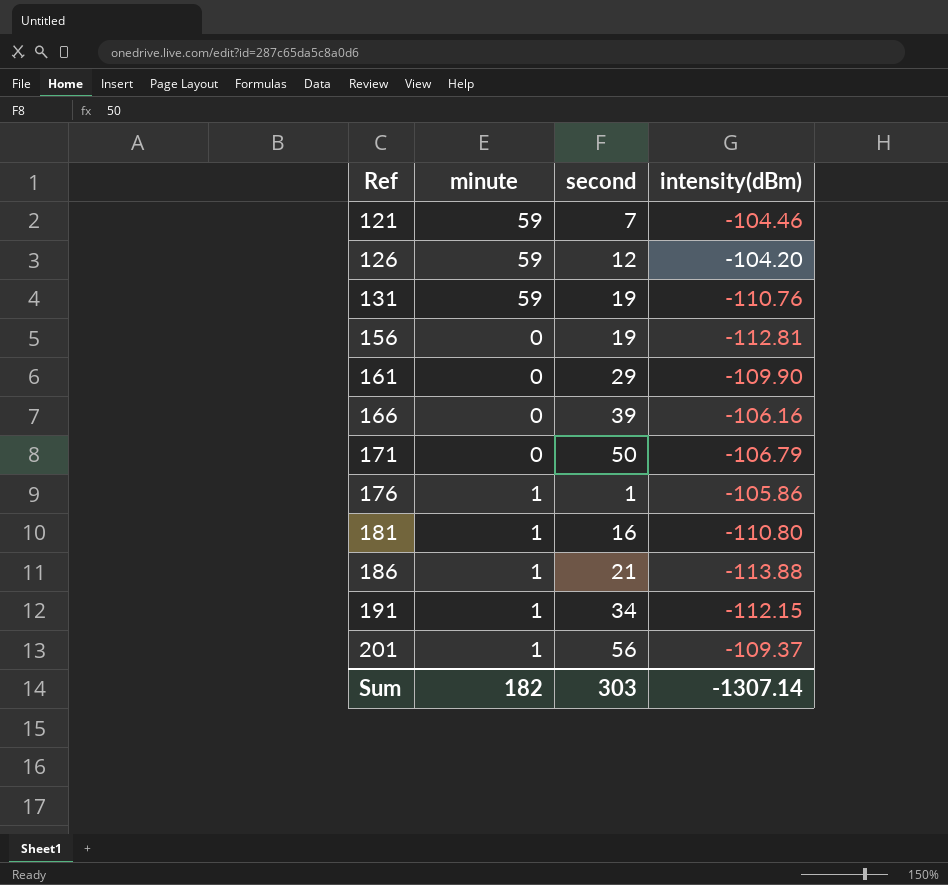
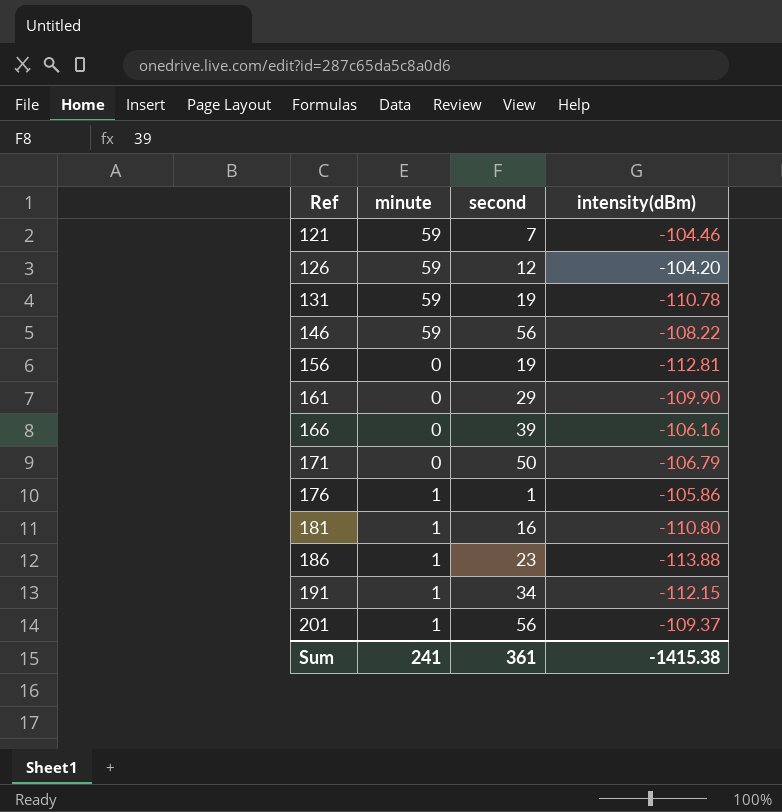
131 | intensity(dBm): -110.76 -> -110.78
row 146: none -> 59 | 56 | -108.22
186 | second: 21 -> 23
Sum | minute: 182 -> 241
Sum | second: 303 -> 361
Sum | intensity(dBm): -1307.14 -> -1415.38

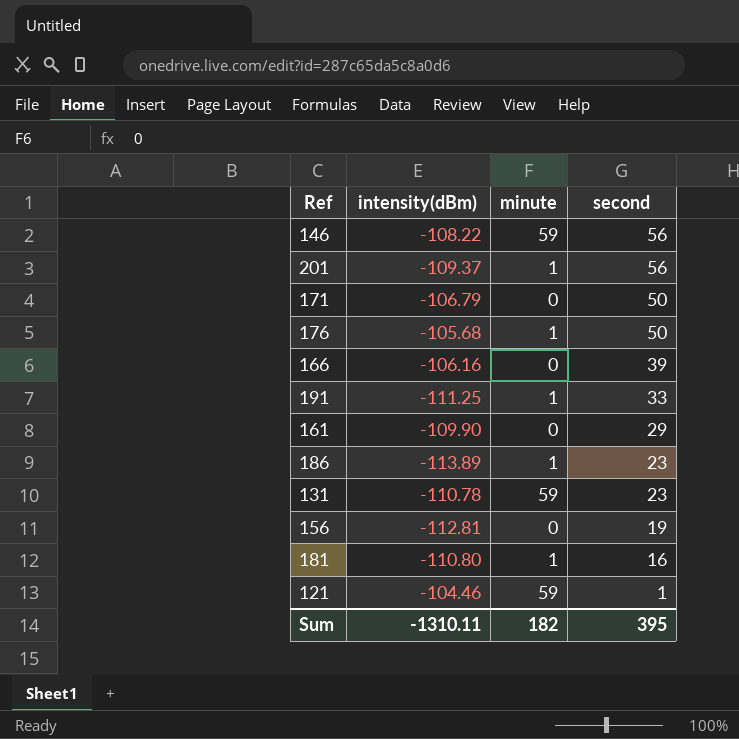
row order: Ref ascending -> second descending
column intensity(dBm) | position: 4 -> 2
row 126: 59 | 12 | -104.20 -> none
176 | intensity(dBm): -105.86 -> -105.68
176 | second: 1 -> 50
191 | intensity(dBm): -112.15 -> -111.25
191 | second: 34 -> 33
186 | intensity(dBm): -113.88 -> -113.89
131 | second: 19 -> 23
121 | second: 7 -> 1
Sum | intensity(dBm): -1415.38 -> -1310.11
Sum | minute: 241 -> 182
Sum | second: 361 -> 395

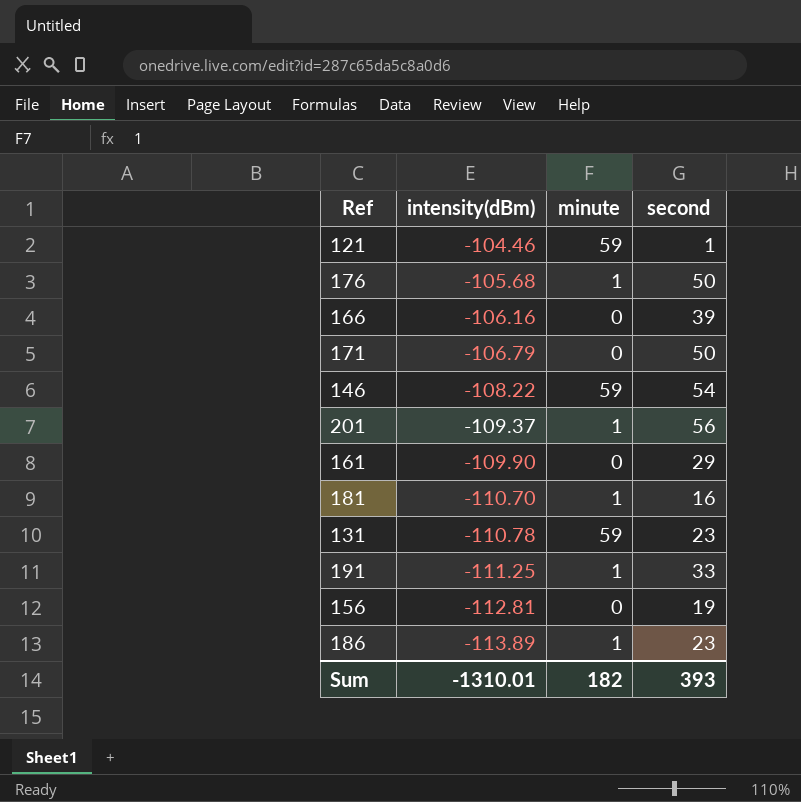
row order: second descending -> intensity(dBm) descending
146 | second: 56 -> 54
181 | intensity(dBm): -110.80 -> -110.70
Sum | intensity(dBm): -1310.11 -> -1310.01
Sum | second: 395 -> 393

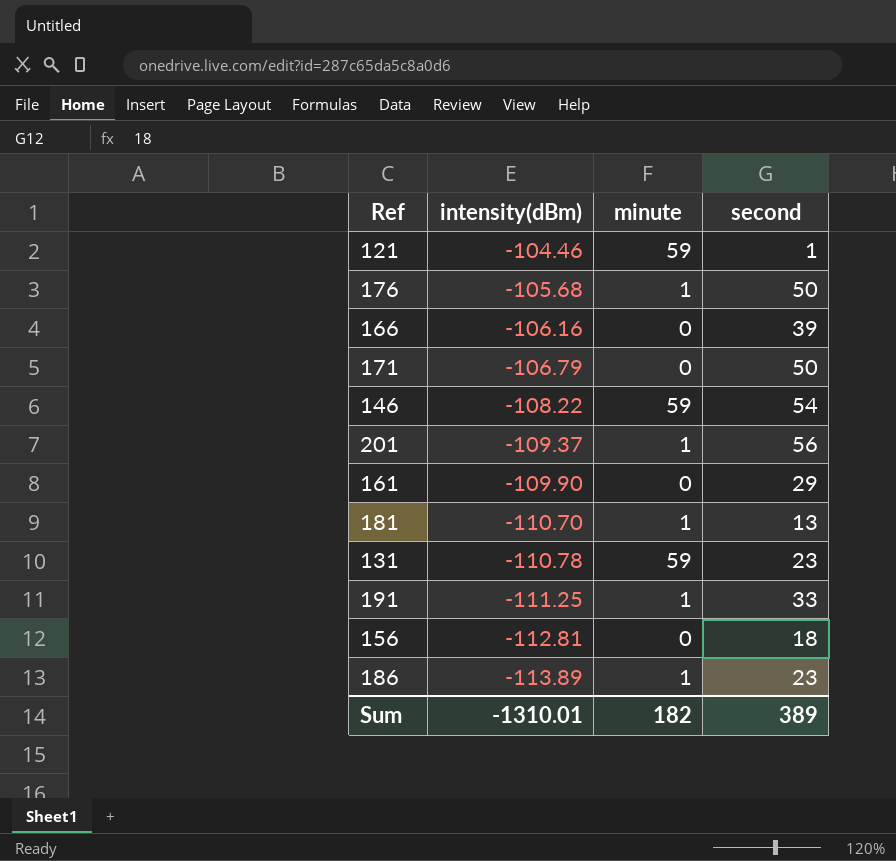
181 | second: 16 -> 13
156 | second: 19 -> 18
Sum | second: 393 -> 389

